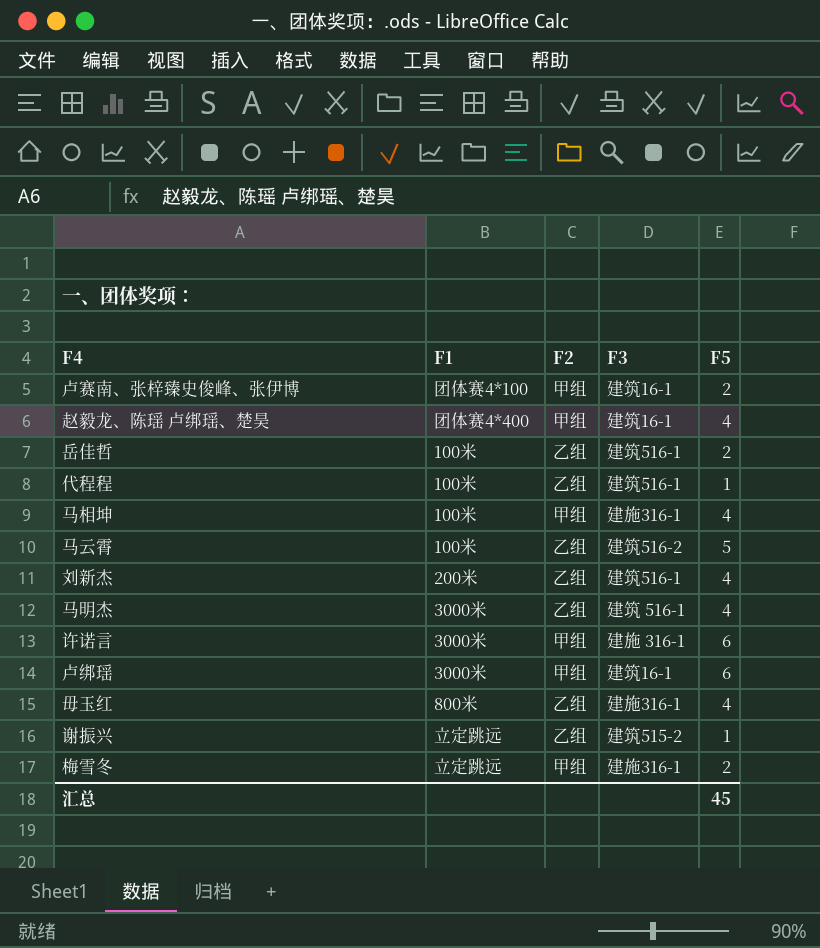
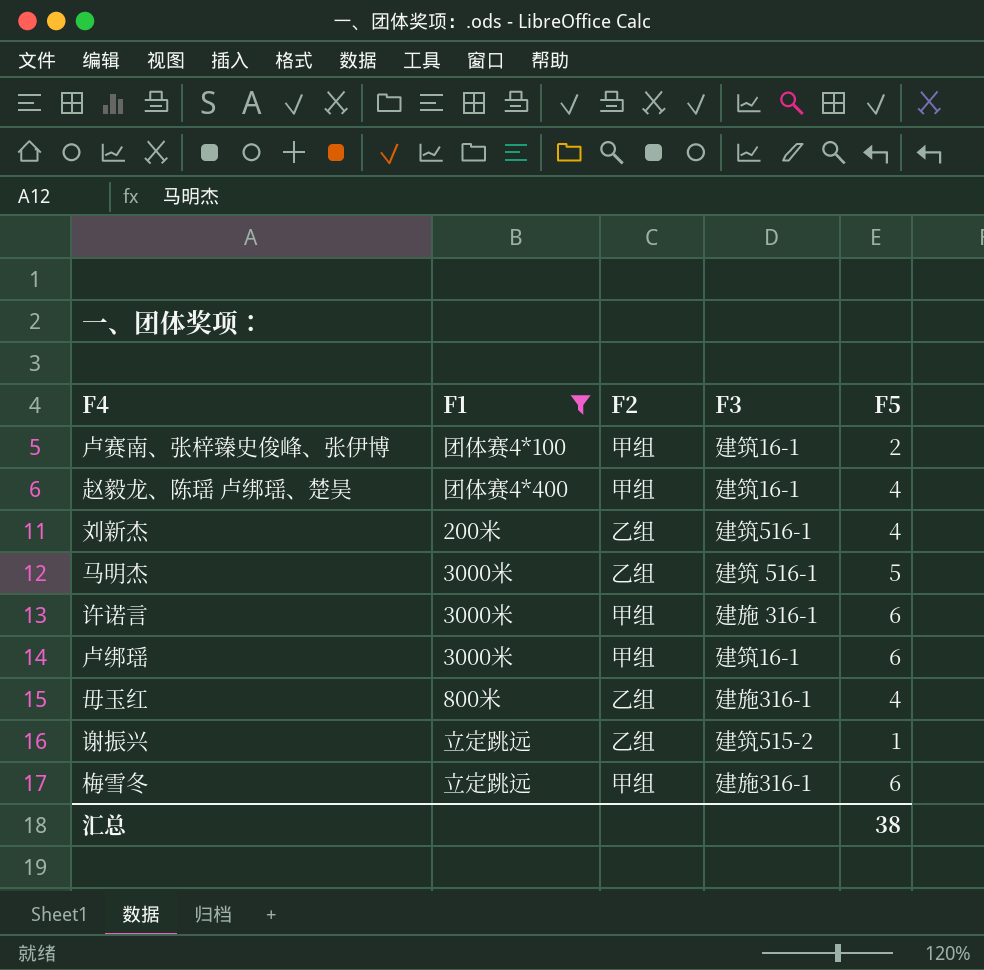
filter: none -> F1 != 100米
马明杰 | F5: 4 -> 5
梅雪冬 | F5: 2 -> 6
汇总 | F5: 45 -> 38

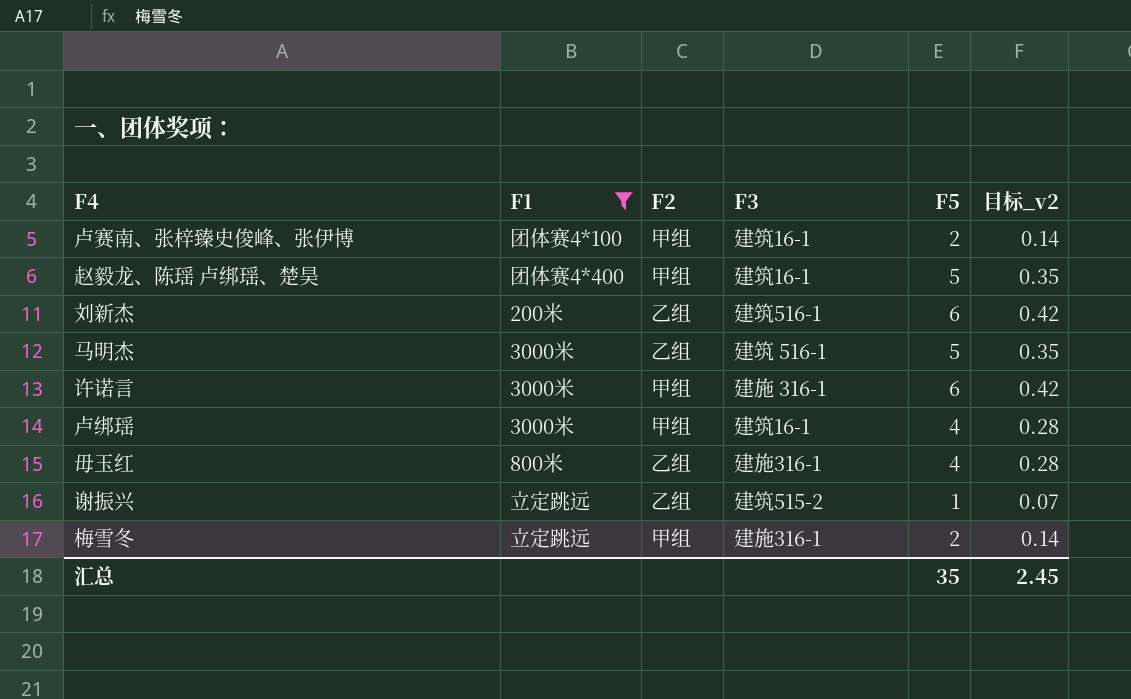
column 目标_v2 | formula: none -> [F5] * 0.07
赵毅龙、陈瑶 卢绑瑶、楚昊 | F5: 4 -> 5
刘新杰 | F5: 4 -> 6
卢绑瑶 | F5: 6 -> 4
梅雪冬 | F5: 6 -> 2
汇总 | F5: 38 -> 35

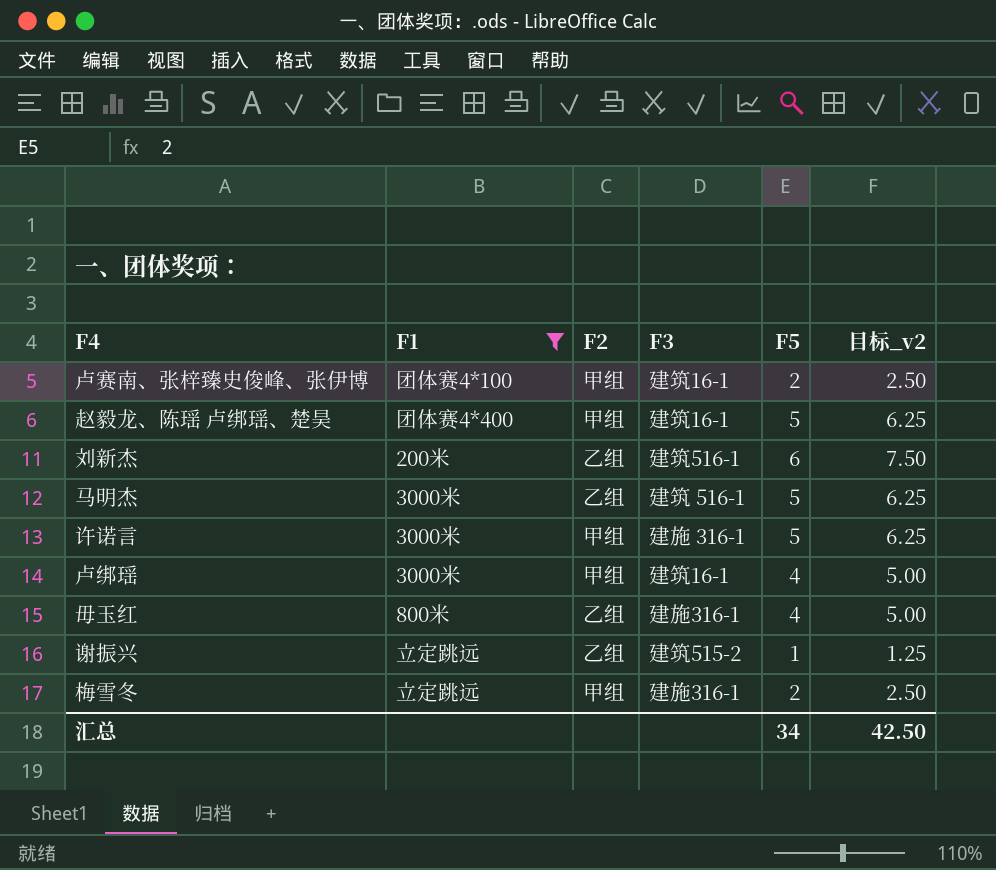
column 目标_v2 | formula: [F5] * 0.07 -> [F5] * 1.25
许诺言 | F5: 6 -> 5
汇总 | F5: 35 -> 34
汇总 | 目标_v2: 2.45 -> 42.50

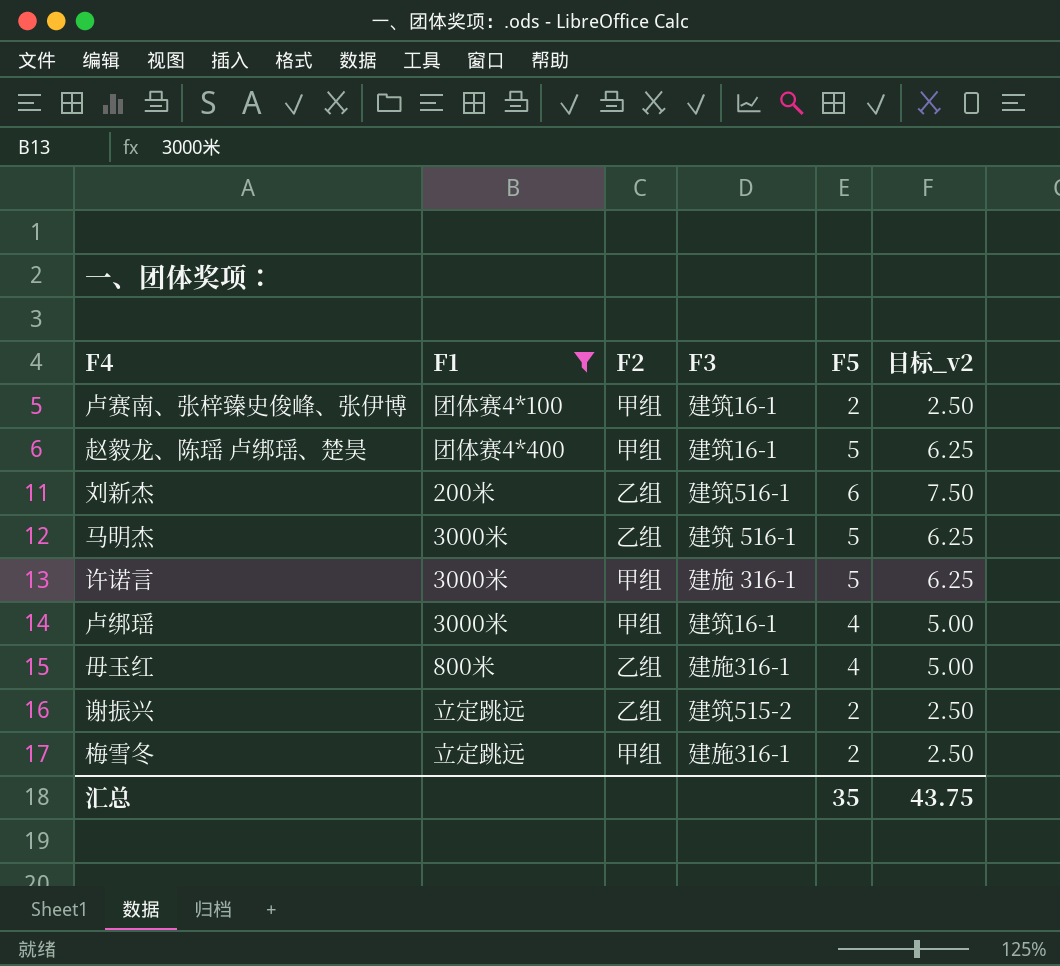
谢振兴 | F5: 1 -> 2
谢振兴 | 目标_v2: 1.25 -> 2.50
汇总 | F5: 34 -> 35
汇总 | 目标_v2: 42.50 -> 43.75

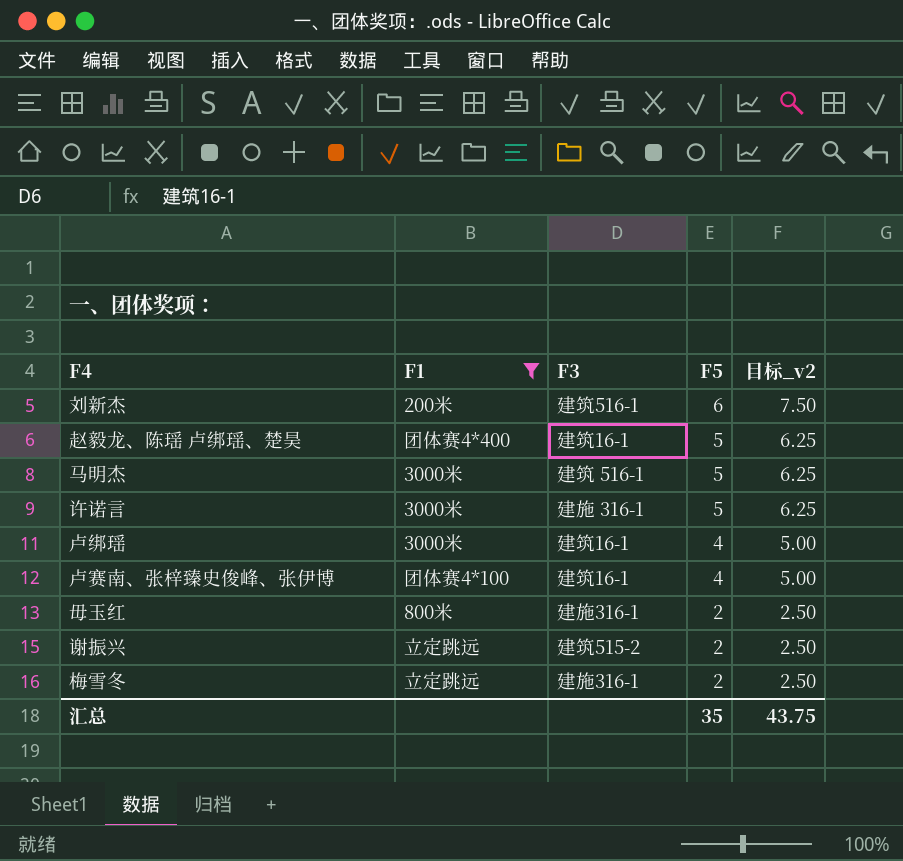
row order: none -> F5 descending
column F2 | position: 3 -> none
卢赛南、张梓臻史俊峰、张伊博 | F5: 2 -> 4
卢赛南、张梓臻史俊峰、张伊博 | 目标_v2: 2.50 -> 5.00
毋玉红 | F5: 4 -> 2
毋玉红 | 目标_v2: 5.00 -> 2.50

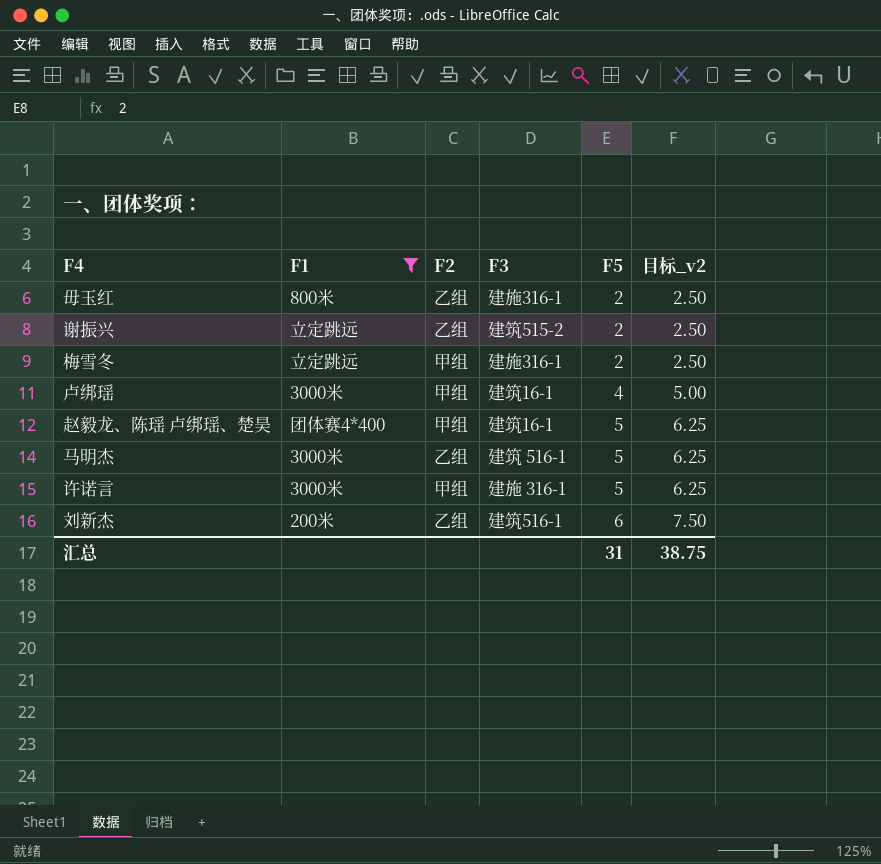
row order: F5 descending -> F5 ascending
column F2 | position: none -> 3
row 卢赛南、张梓臻史俊峰、张伊博: 团体赛4*100 | 建筑16-1 | 4 | 5.00 -> none
汇总 | F5: 35 -> 31
汇总 | 目标_v2: 43.75 -> 38.75

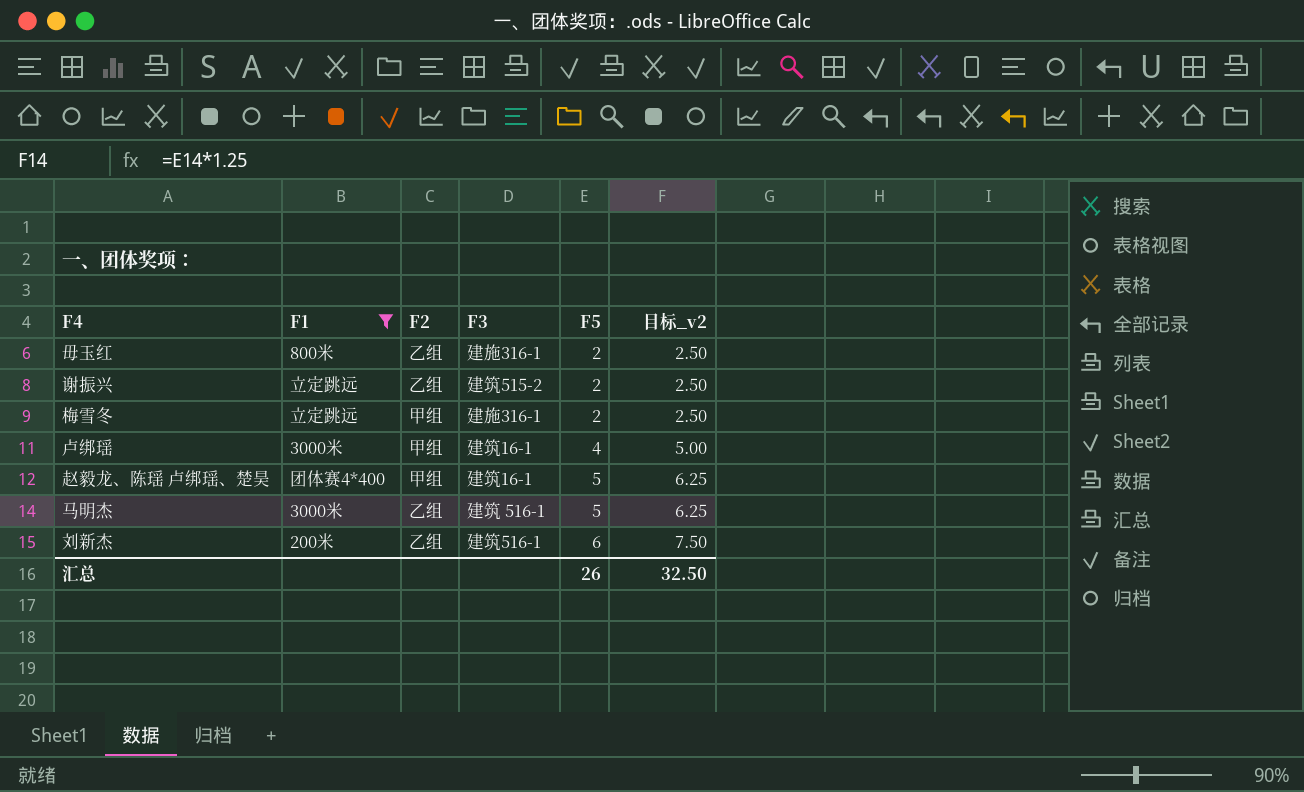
row 许诺言: 3000米 | 甲组 | 建施 316-1 | 5 | 6.25 -> none
汇总 | F5: 31 -> 26
汇总 | 目标_v2: 38.75 -> 32.50

